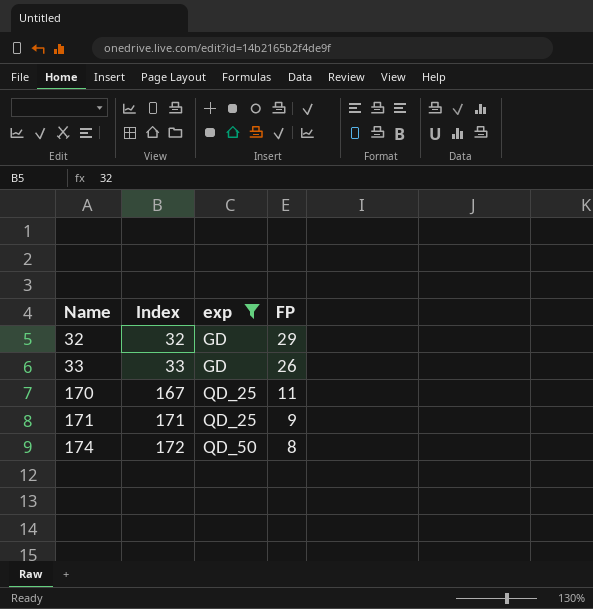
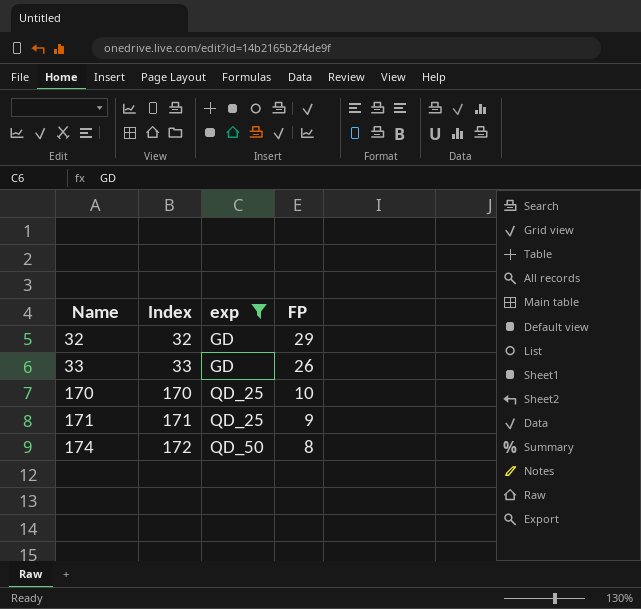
170 | Index: 167 -> 170
170 | FP: 11 -> 10

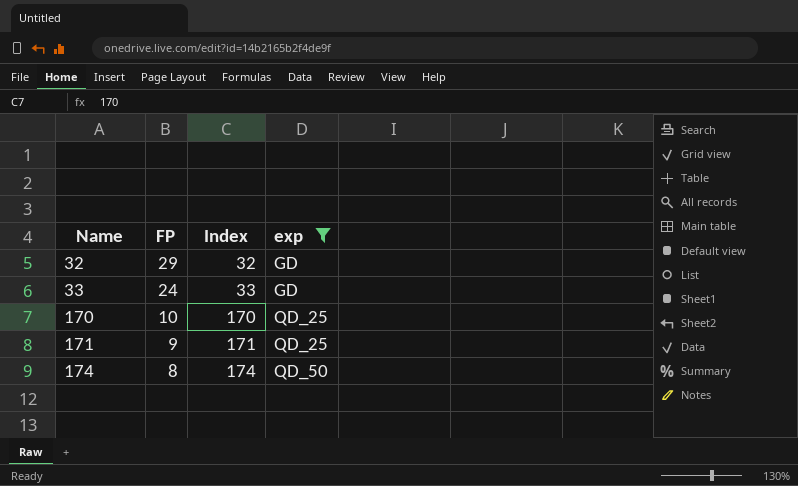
column FP | position: 4 -> 2
33 | FP: 26 -> 24
174 | Index: 172 -> 174

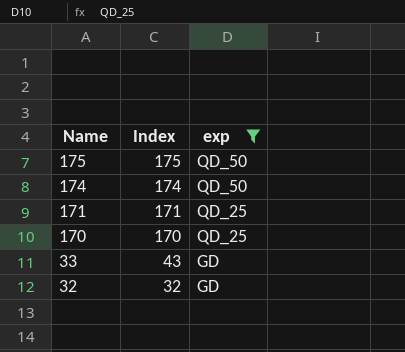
row order: Name ascending -> Name descending
column FP | position: 2 -> none
row 175: none -> 175 | QD_50
33 | Index: 33 -> 43

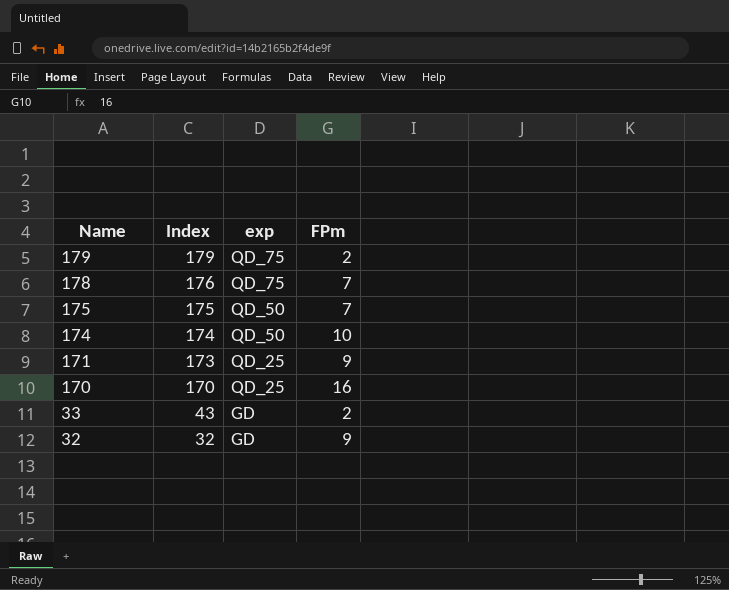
filter: exp != QD_75 -> none
column FPm | position: none -> 4
171 | Index: 171 -> 173

